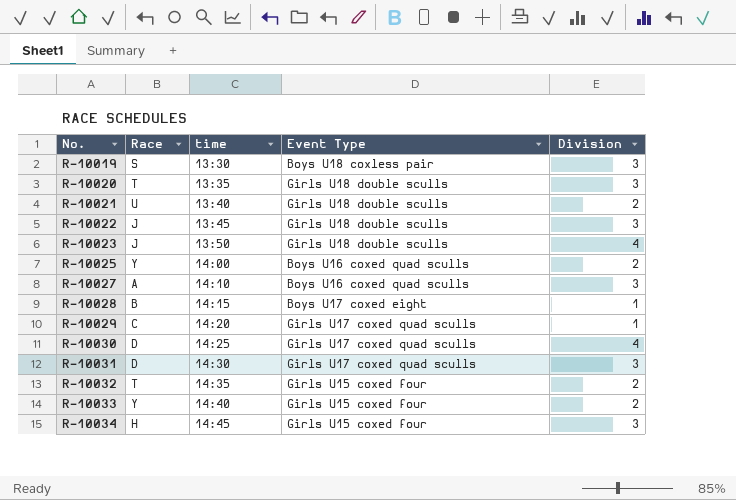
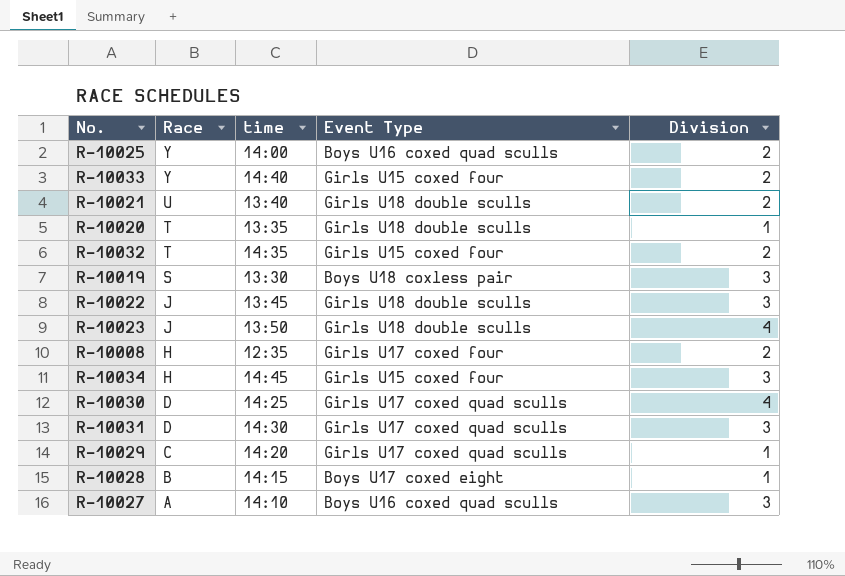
row order: No. ascending -> Race descending
R-10020 | Division: 3 -> 1
row R-10008: none -> H | 12:35 | Girls U17 coxed four | 2

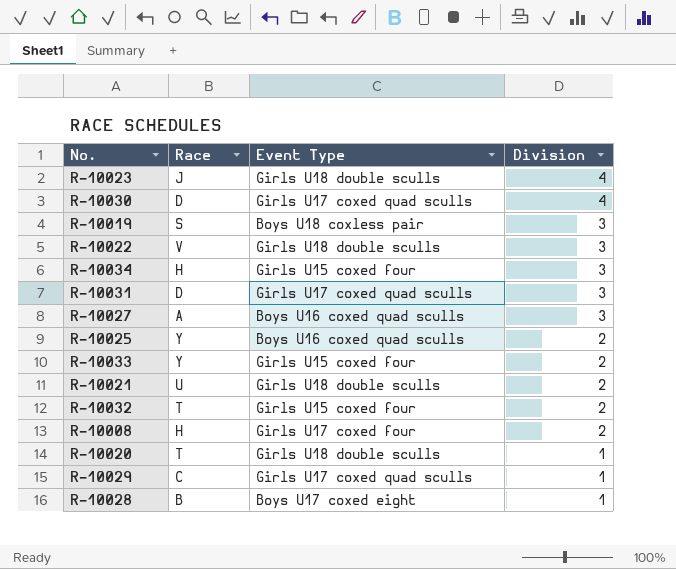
row order: Race descending -> Division descending
column time | position: 3 -> none
R-10022 | Race: J -> V

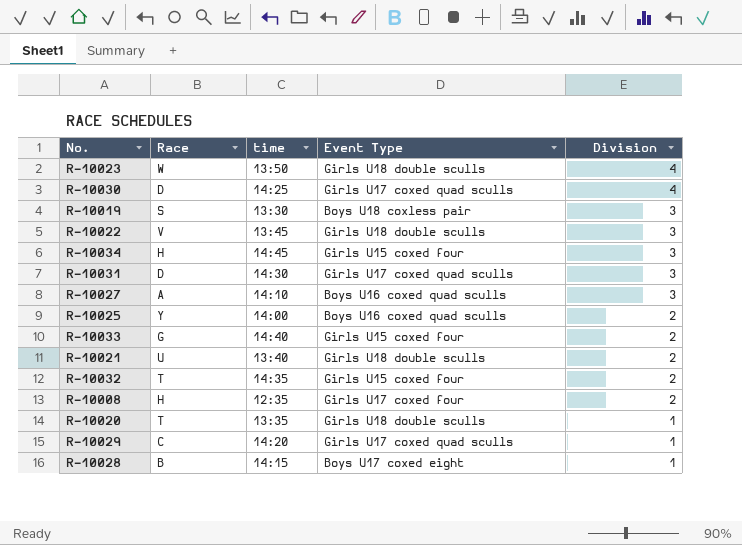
column time | position: none -> 3
R-10023 | Race: J -> W
R-10033 | Race: Y -> G

